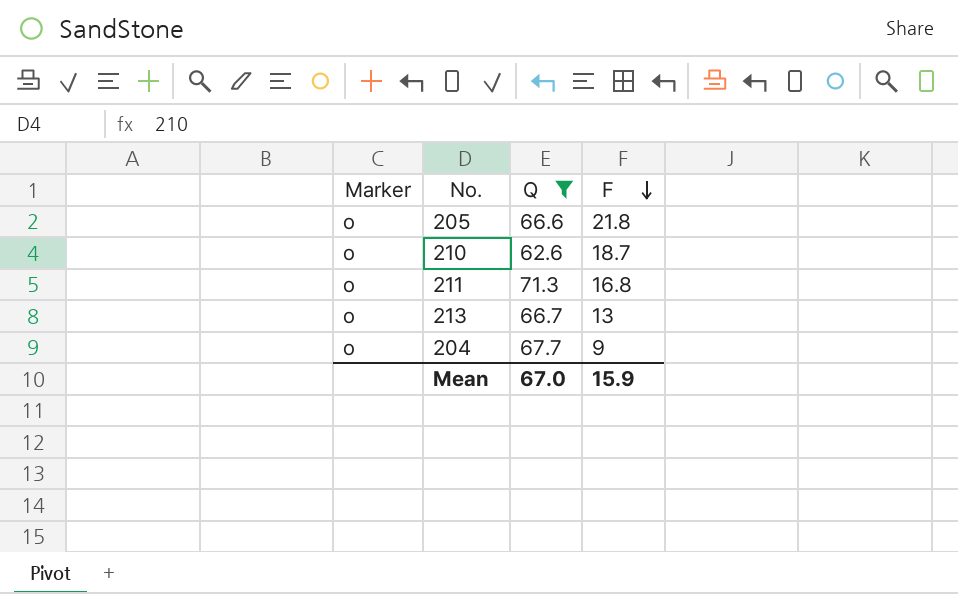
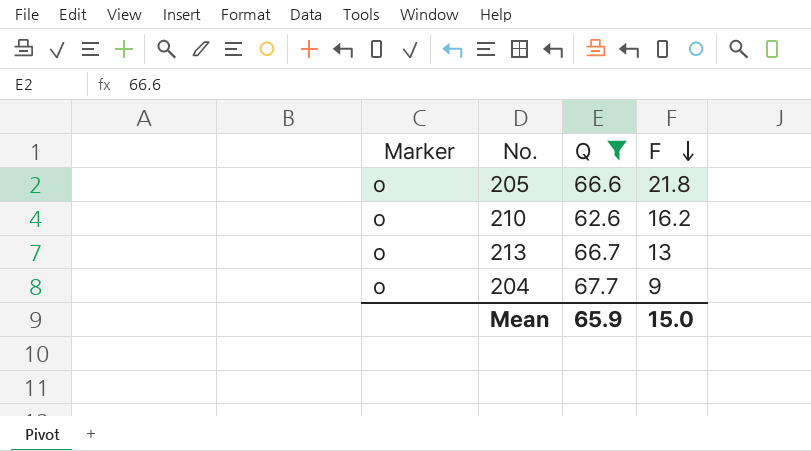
row 211: o | 71.3 | 16.8 -> none
210 | F: 18.7 -> 16.2
Mean | Q: 67.0 -> 65.9
Mean | F: 15.9 -> 15.0

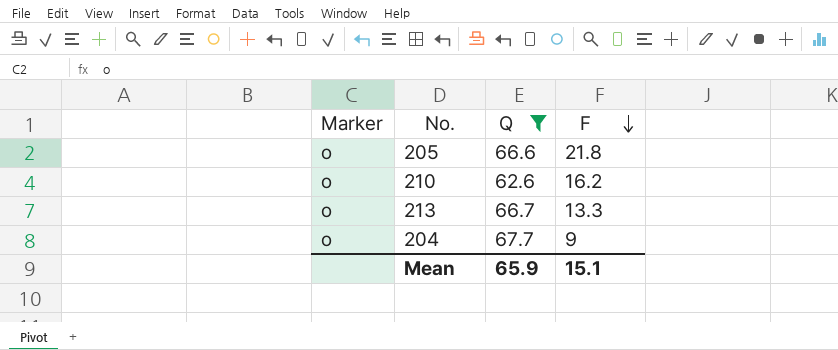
213 | F: 13 -> 13.3
Mean | F: 15.0 -> 15.1

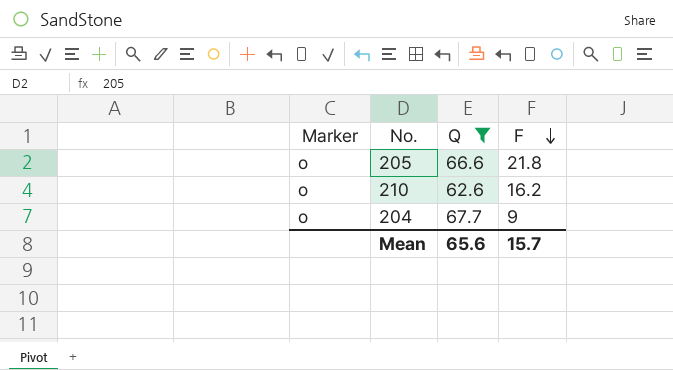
row 213: o | 66.7 | 13.3 -> none
Mean | Q: 65.9 -> 65.6
Mean | F: 15.1 -> 15.7

